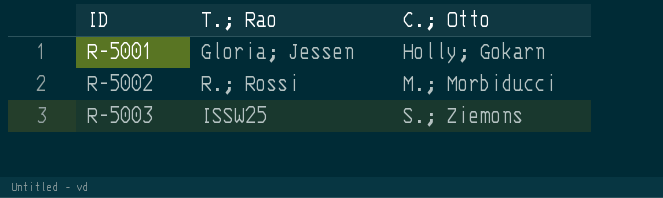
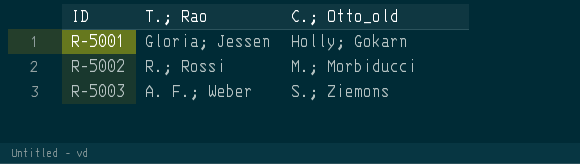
column name: C.; Otto -> C.; Otto_old
R-5003 | T.; Rao: ISSW25 -> A. F.; Weber

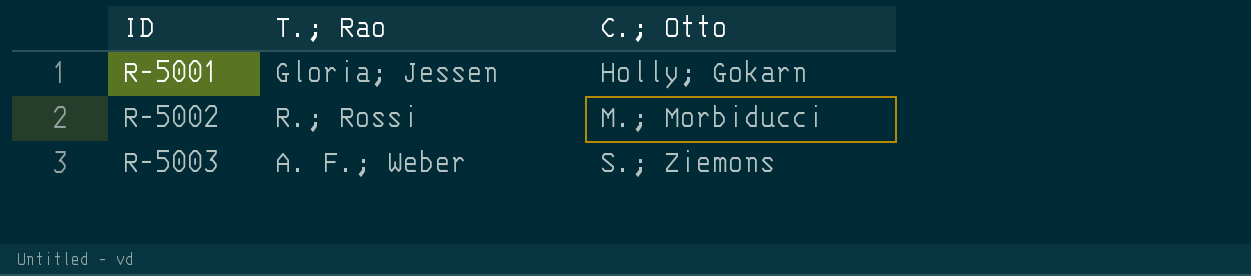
column name: C.; Otto_old -> C.; Otto

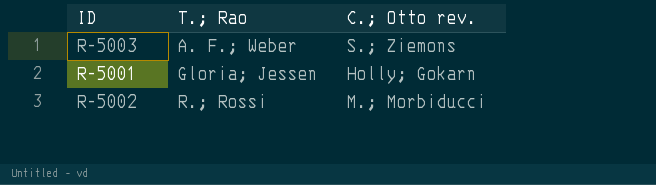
row order: ID ascending -> T.; Rao ascending
column name: C.; Otto -> C.; Otto rev.

